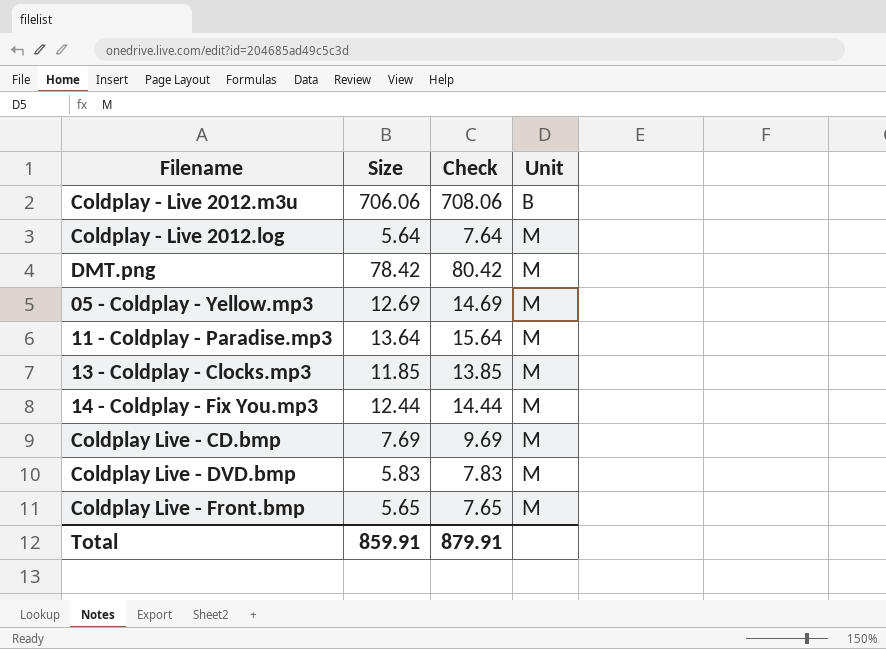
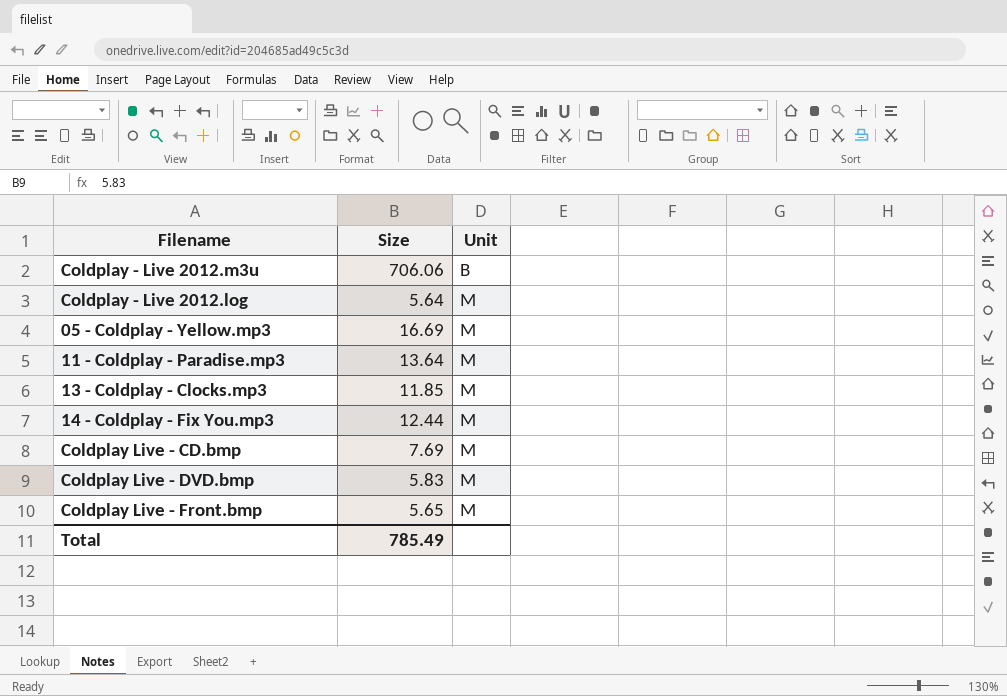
column Check | formula: [Size] + 2 -> none
row DMT.png: 78.42 | 80.42 | M -> none
05 - Coldplay - Yellow.mp3 | Size: 12.69 -> 16.69
Total | Size: 859.91 -> 785.49

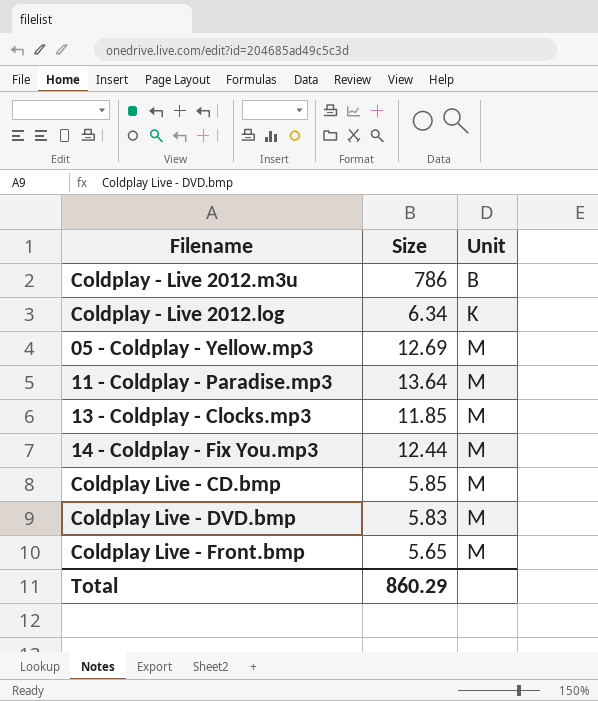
Coldplay - Live 2012.m3u | Size: 706.06 -> 786
Coldplay - Live 2012.log | Size: 5.64 -> 6.34
Coldplay - Live 2012.log | Unit: M -> K
05 - Coldplay - Yellow.mp3 | Size: 16.69 -> 12.69
Coldplay Live - CD.bmp | Size: 7.69 -> 5.85
Total | Size: 785.49 -> 860.29

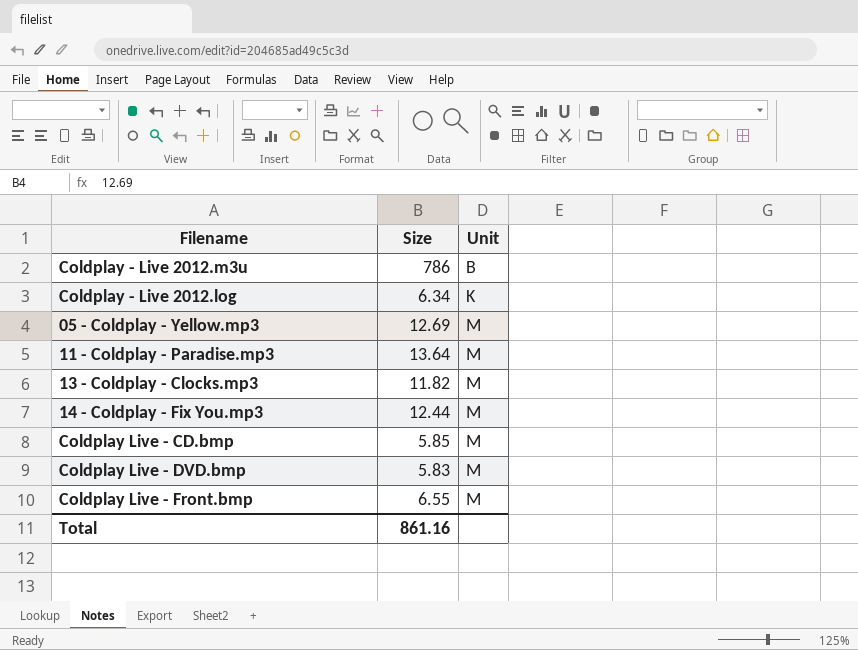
13 - Coldplay - Clocks.mp3 | Size: 11.85 -> 11.82
Coldplay Live - Front.bmp | Size: 5.65 -> 6.55
Total | Size: 860.29 -> 861.16

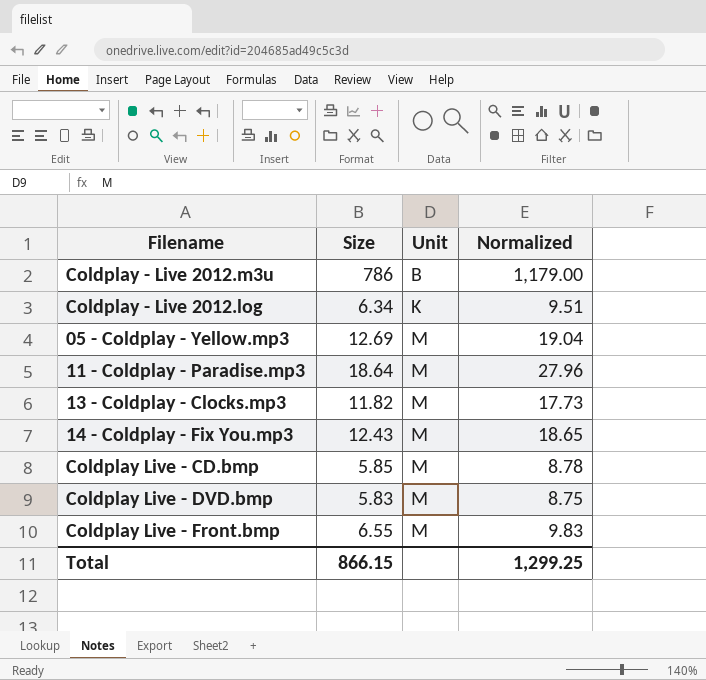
column Normalized | formula: none -> [Size] * 1.5
11 - Coldplay - Paradise.mp3 | Size: 13.64 -> 18.64
14 - Coldplay - Fix You.mp3 | Size: 12.44 -> 12.43
Total | Size: 861.16 -> 866.15

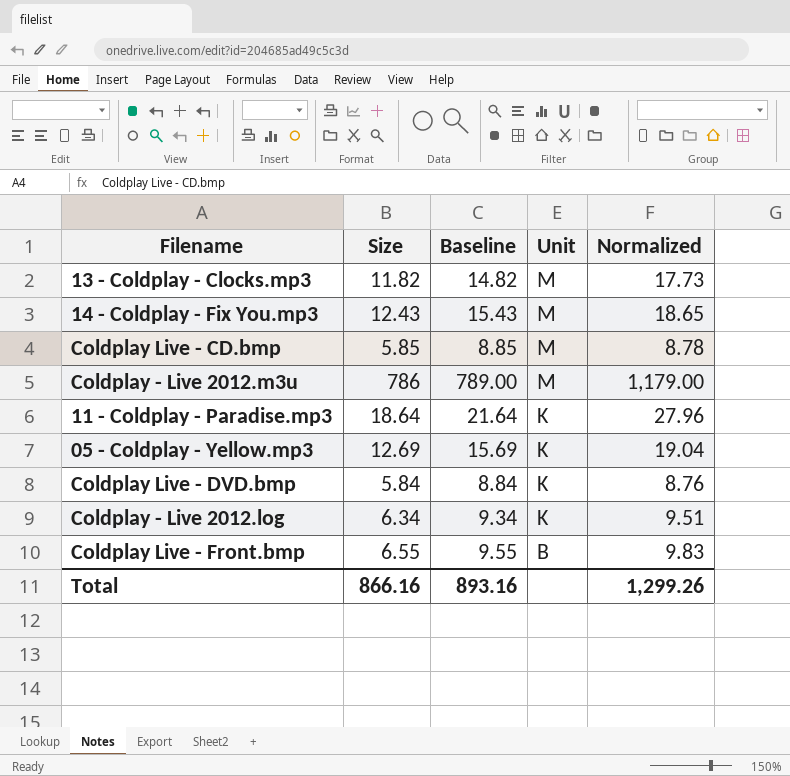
row order: Unit ascending -> Unit descending
column Baseline | formula: none -> [Size] + 3
Coldplay - Live 2012.m3u | Unit: B -> M
11 - Coldplay - Paradise.mp3 | Unit: M -> K
05 - Coldplay - Yellow.mp3 | Unit: M -> K
Coldplay Live - DVD.bmp | Size: 5.83 -> 5.84
Coldplay Live - DVD.bmp | Unit: M -> K
Coldplay Live - DVD.bmp | Normalized: 8.75 -> 8.76
Coldplay Live - Front.bmp | Unit: M -> B
Total | Size: 866.15 -> 866.16
Total | Normalized: 1,299.25 -> 1,299.26

